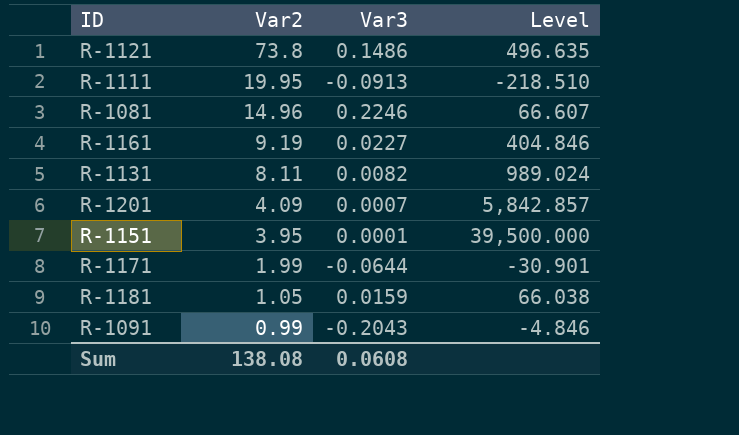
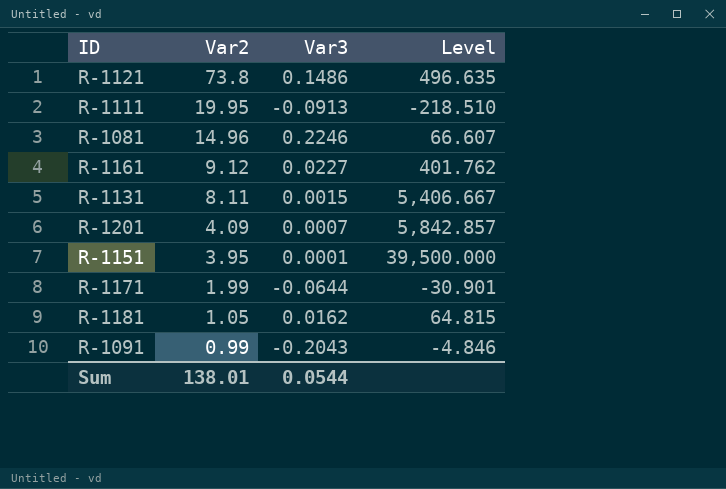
R-1161 | Var2: 9.19 -> 9.12
R-1161 | Level: 404.846 -> 401.762
R-1131 | Var3: 0.0082 -> 0.0015
R-1131 | Level: 989.024 -> 5,406.667
R-1181 | Var3: 0.0159 -> 0.0162
R-1181 | Level: 66.038 -> 64.815
Sum | Var2: 138.08 -> 138.01
Sum | Var3: 0.0608 -> 0.0544

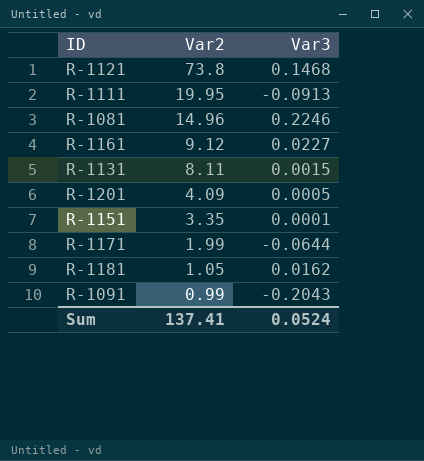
column Level | formula: [Var2] / [Var3] -> none
R-1121 | Var3: 0.1486 -> 0.1468
R-1201 | Var3: 0.0007 -> 0.0005
R-1151 | Var2: 3.95 -> 3.35
Sum | Var2: 138.01 -> 137.41
Sum | Var3: 0.0544 -> 0.0524

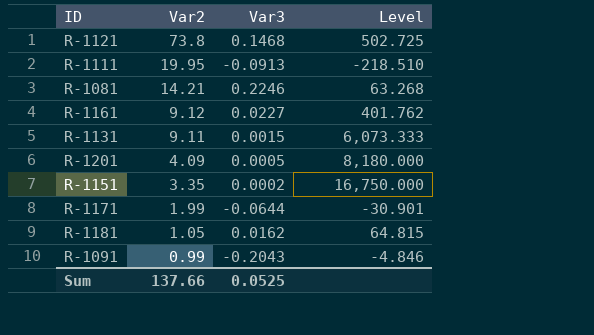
column Level | formula: none -> [Var2] / [Var3]
R-1081 | Var2: 14.96 -> 14.21
R-1131 | Var2: 8.11 -> 9.11
R-1151 | Var3: 0.0001 -> 0.0002
Sum | Var2: 137.41 -> 137.66
Sum | Var3: 0.0524 -> 0.0525

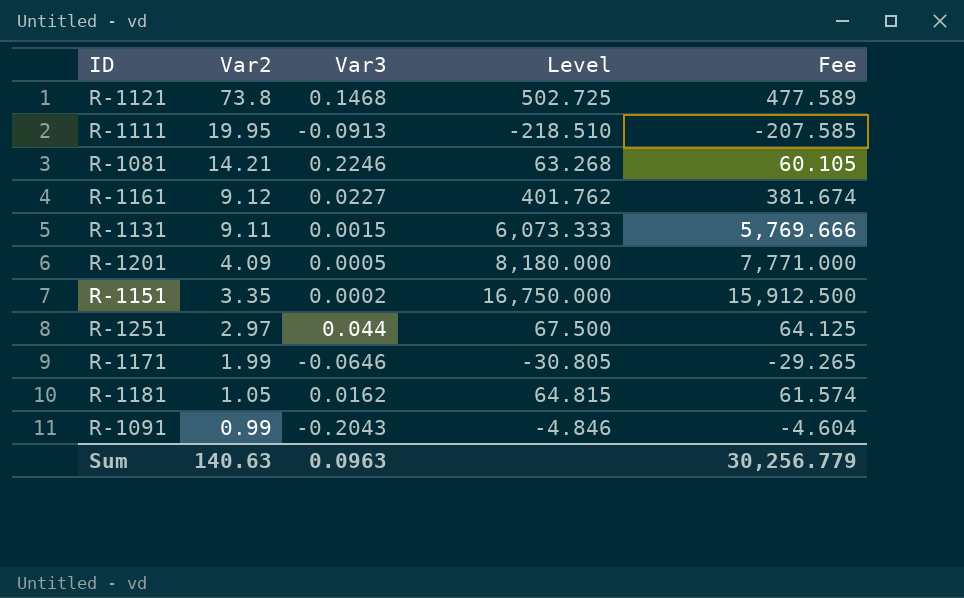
column Fee | formula: none -> [Level] * 0.95
row R-1251: none -> 2.97 | 0.044 | 67.500 | 64.125
R-1171 | Var3: -0.0644 -> -0.0646
R-1171 | Level: -30.901 -> -30.805
Sum | Var2: 137.66 -> 140.63
Sum | Var3: 0.0525 -> 0.0963

